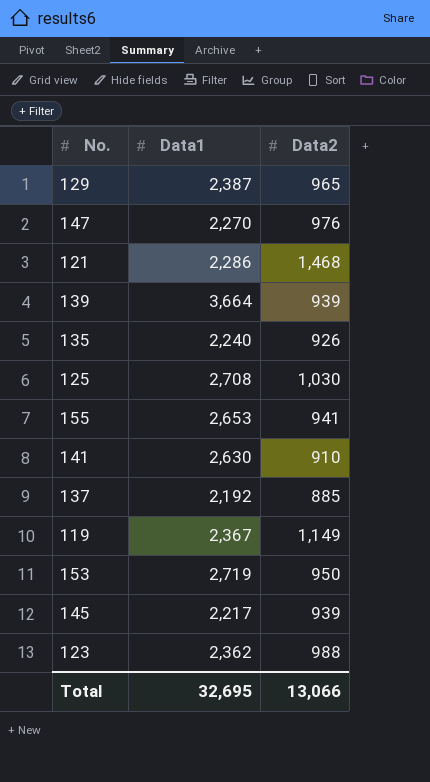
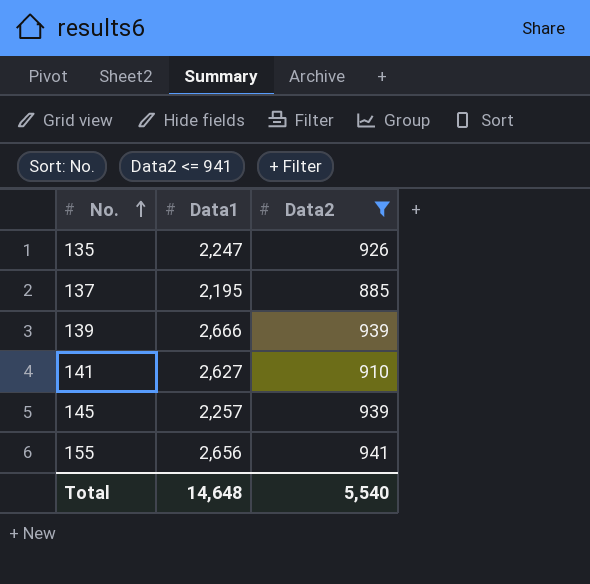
filter: none -> Data2 <= 941
row order: none -> No. ascending
135 | Data1: 2,240 -> 2,247
137 | Data1: 2,192 -> 2,195
139 | Data1: 3,664 -> 2,666
141 | Data1: 2,630 -> 2,627
145 | Data1: 2,217 -> 2,257
155 | Data1: 2,653 -> 2,656
Total | Data1: 32,695 -> 14,648
Total | Data2: 13,066 -> 5,540

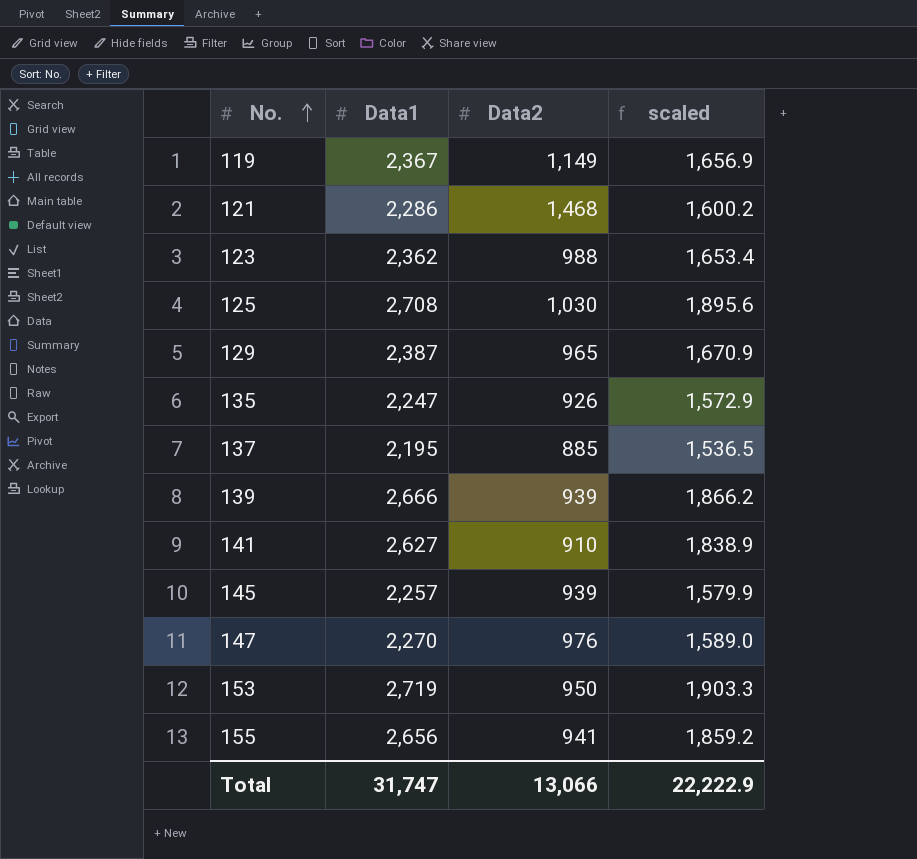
filter: Data2 <= 941 -> none
column scaled | formula: none -> [Data1] * 0.7
Total | Data1: 14,648 -> 31,747
Total | Data2: 5,540 -> 13,066

